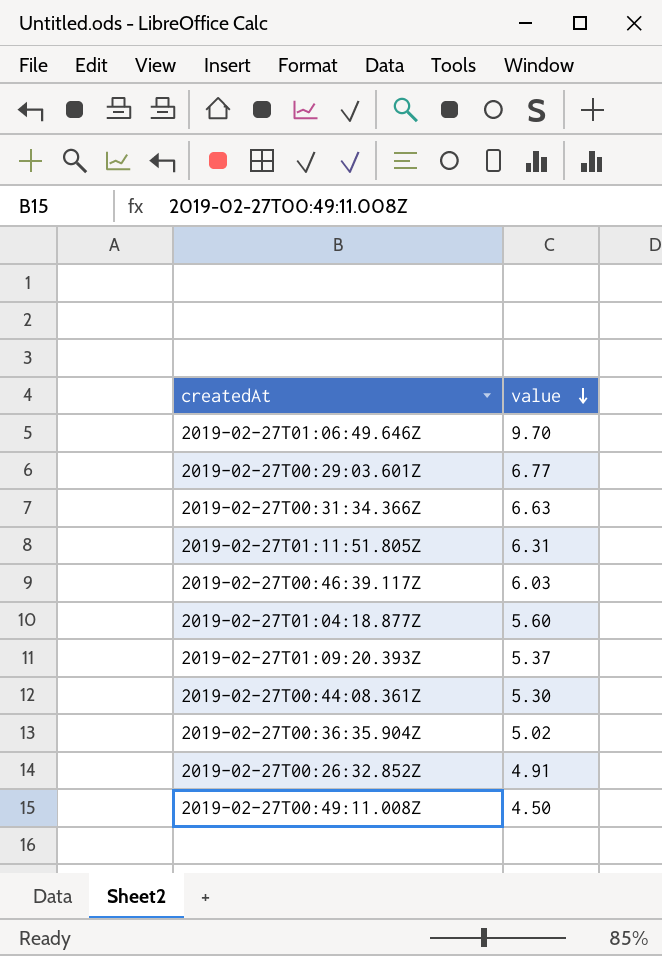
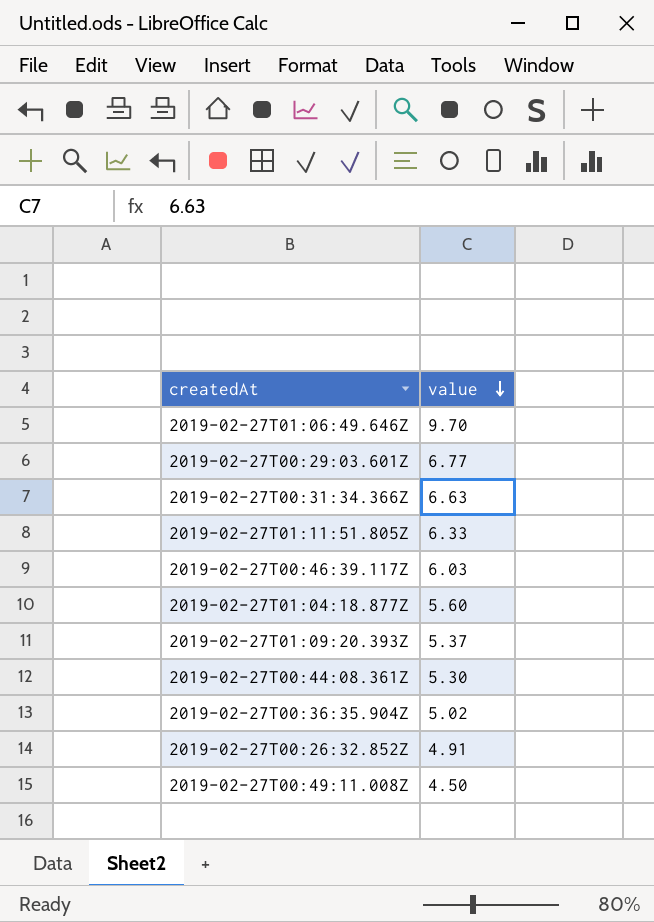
2019-02-27T01:11:51.805Z | value: 6.31 -> 6.33

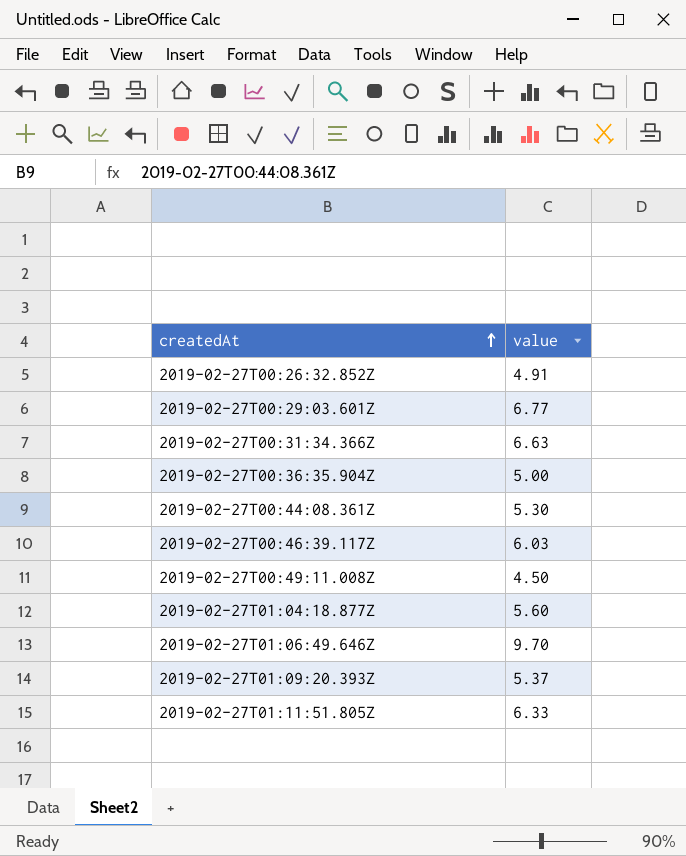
row order: value descending -> createdAt ascending
2019-02-27T00:36:35.904Z | value: 5.02 -> 5.00

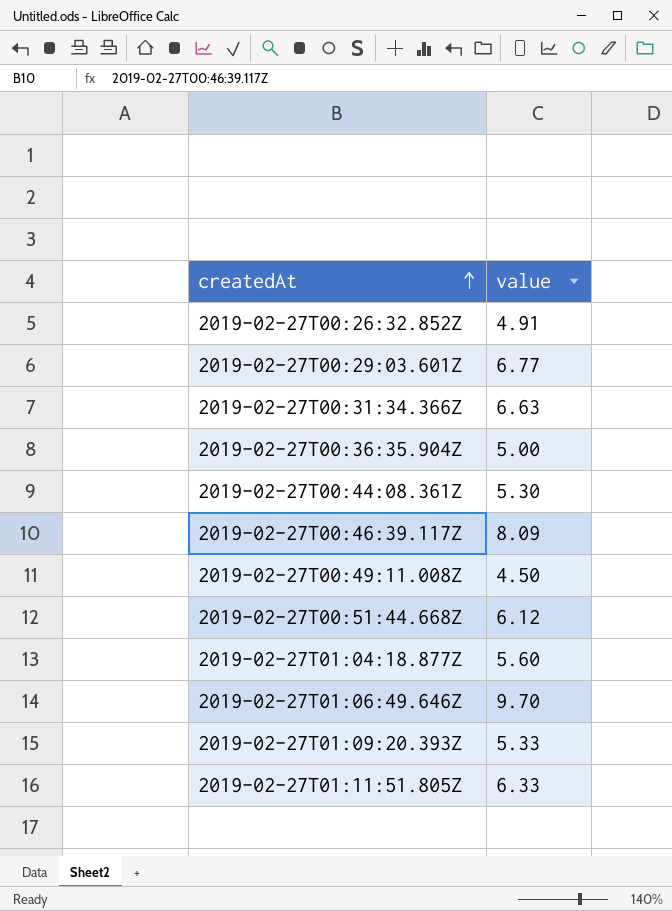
2019-02-27T00:46:39.117Z | value: 6.03 -> 8.09
row 2019-02-27T00:51:44.668Z: none -> 6.12
2019-02-27T01:09:20.393Z | value: 5.37 -> 5.33

